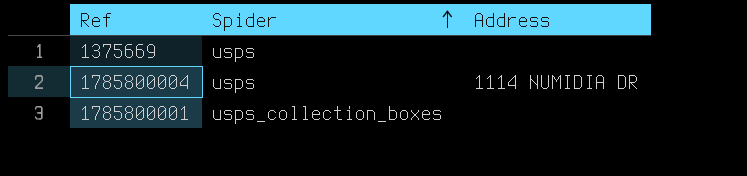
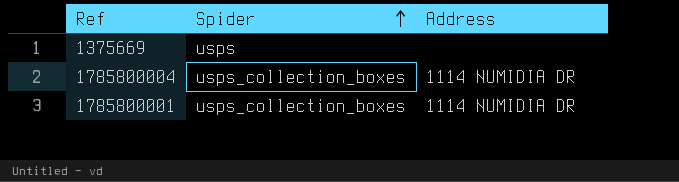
1785800004 | Spider: usps -> usps_collection_boxes
1785800001 | Address: none -> 1114 NUMIDIA DR

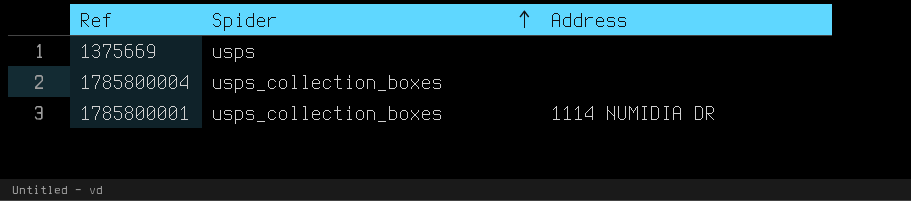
1785800004 | Address: 1114 NUMIDIA DR -> none

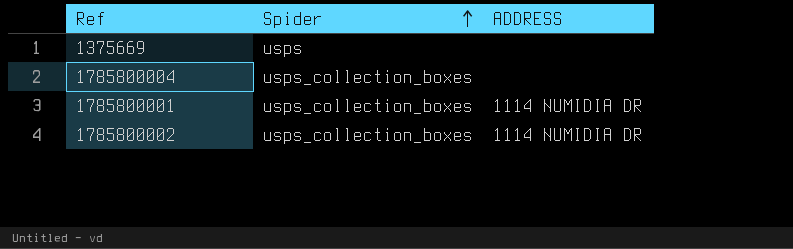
column name: Address -> ADDRESS
row 1785800002: none -> usps_collection_boxes | 1114 NUMIDIA DR

